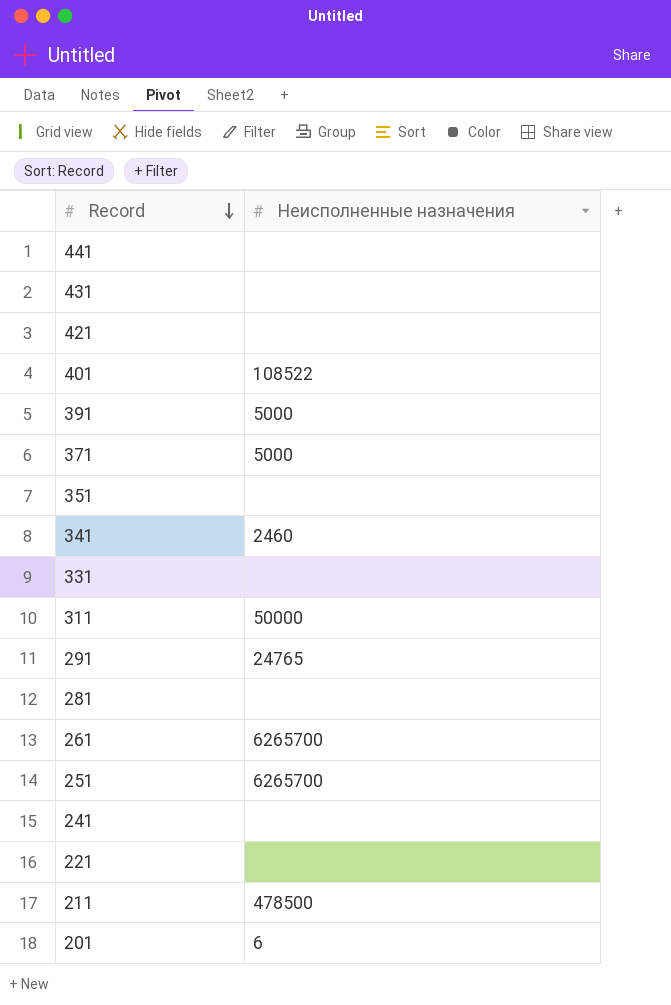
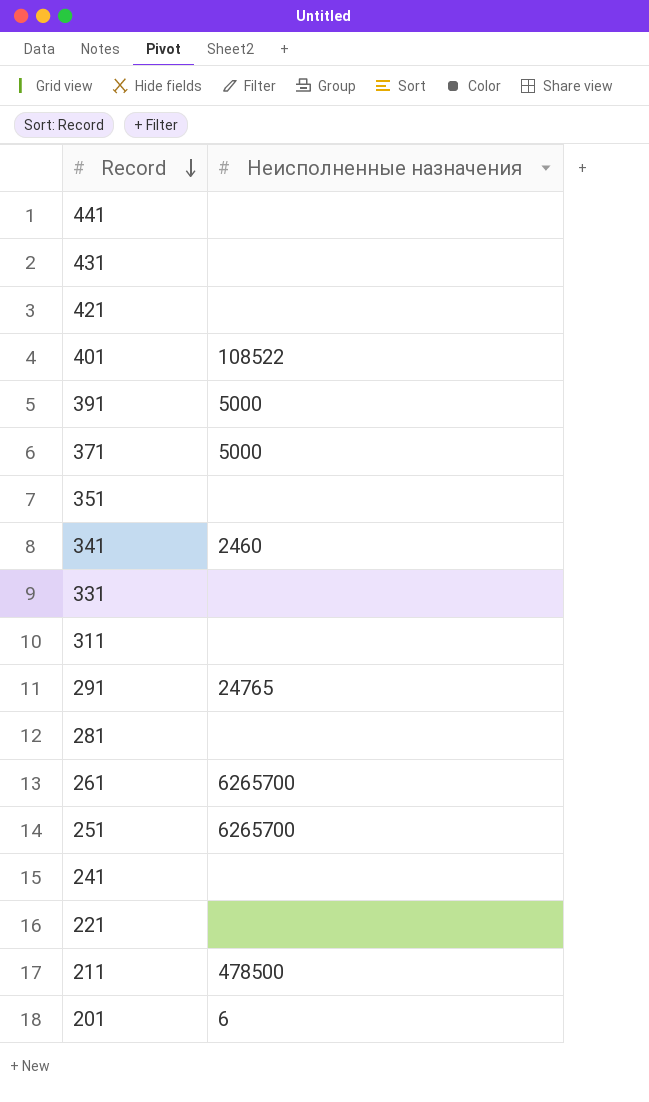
311 | Неисполненные назначения: 50000 -> none

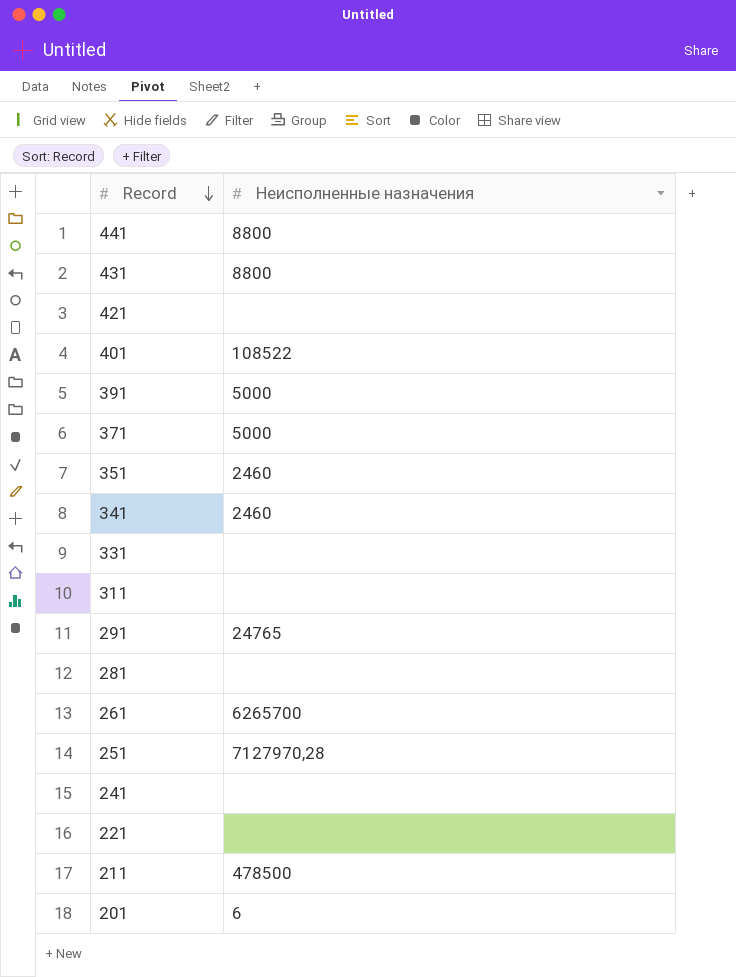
441 | Неисполненные назначения: none -> 8800
431 | Неисполненные назначения: none -> 8800
351 | Неисполненные назначения: none -> 2460
251 | Неисполненные назначения: 6265700 -> 7127970,28

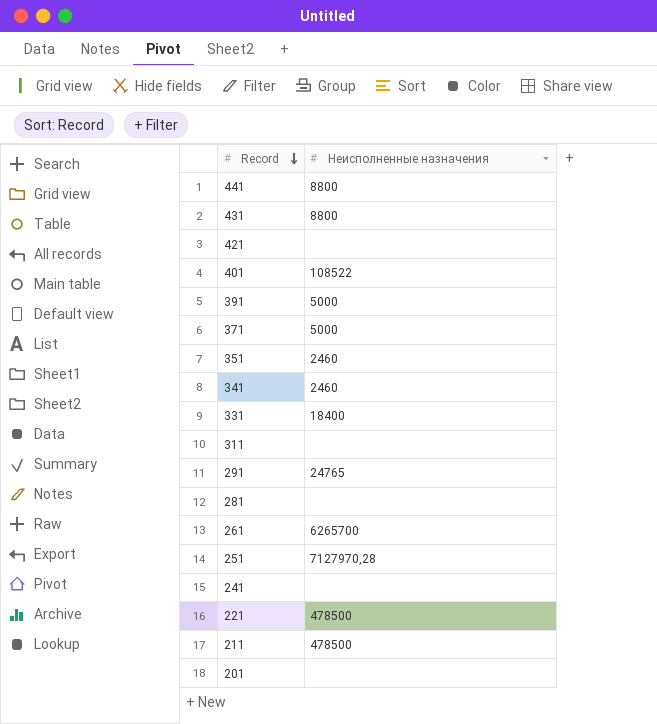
331 | Неисполненные назначения: none -> 18400
221 | Неисполненные назначения: none -> 478500
201 | Неисполненные назначения: 6 -> none

